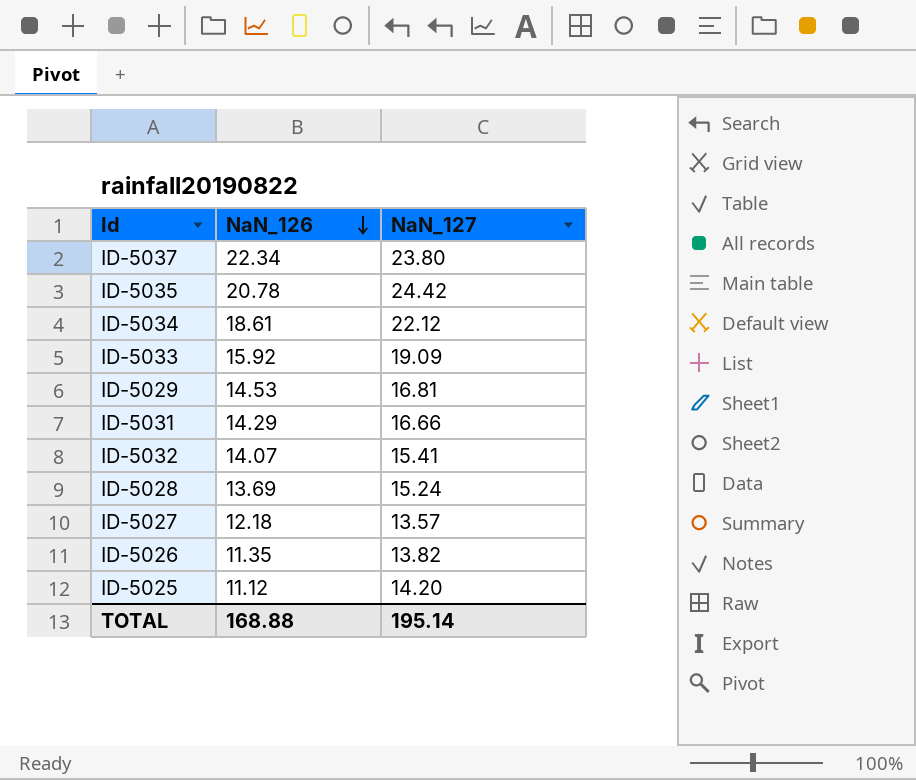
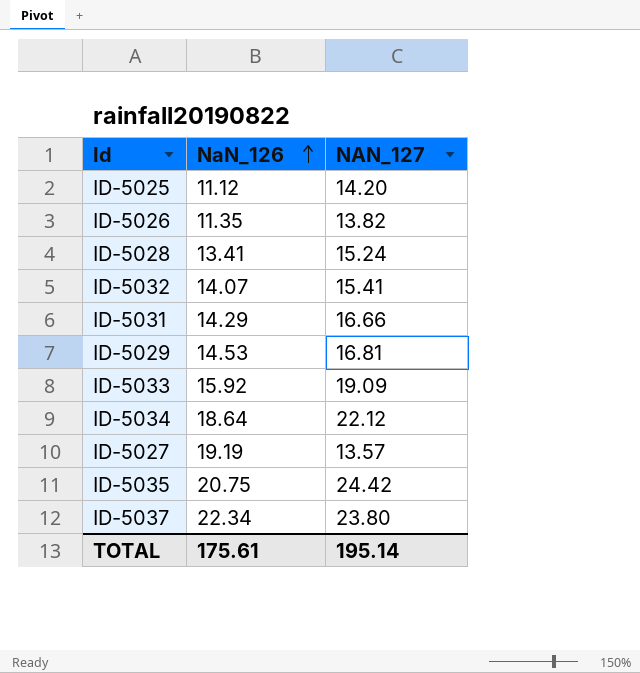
row order: NaN_126 descending -> NaN_126 ascending
column name: NaN_127 -> NAN_127
ID-5028 | NaN_126: 13.69 -> 13.41
ID-5034 | NaN_126: 18.61 -> 18.64
ID-5027 | NaN_126: 12.18 -> 19.19
ID-5035 | NaN_126: 20.78 -> 20.75
TOTAL | NaN_126: 168.88 -> 175.61

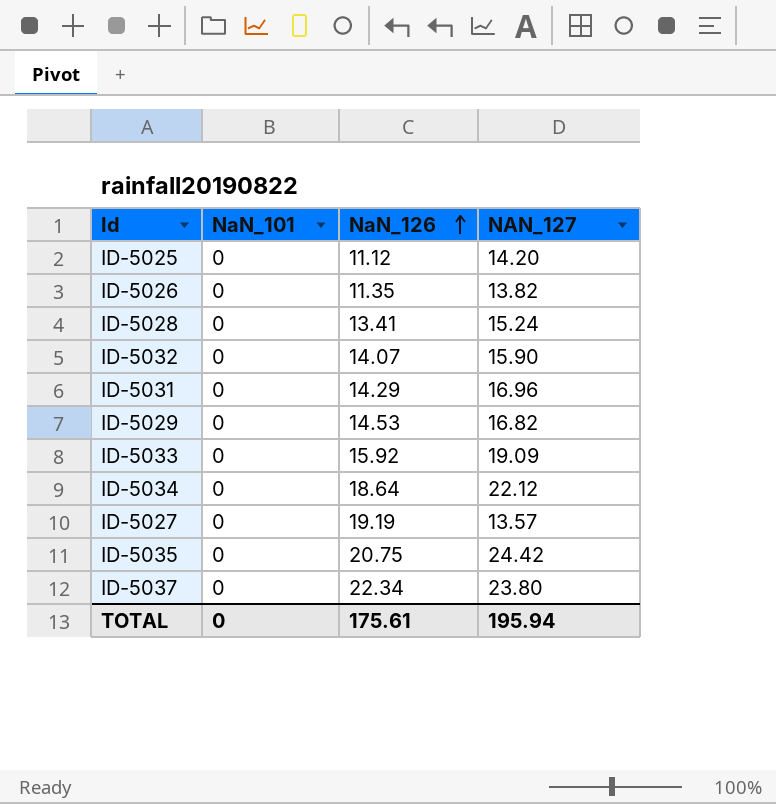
column NaN_101 | position: none -> 2
ID-5032 | NAN_127: 15.41 -> 15.90
ID-5031 | NAN_127: 16.66 -> 16.96
ID-5029 | NAN_127: 16.81 -> 16.82
TOTAL | NAN_127: 195.14 -> 195.94

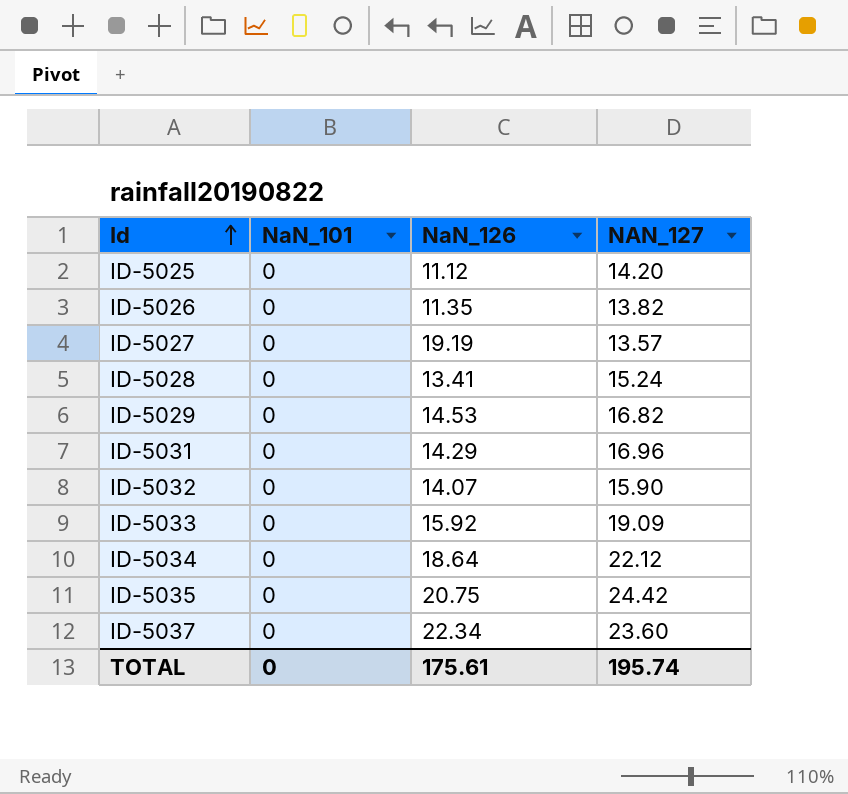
row order: NaN_126 ascending -> Id ascending
ID-5037 | NAN_127: 23.80 -> 23.60
TOTAL | NAN_127: 195.94 -> 195.74

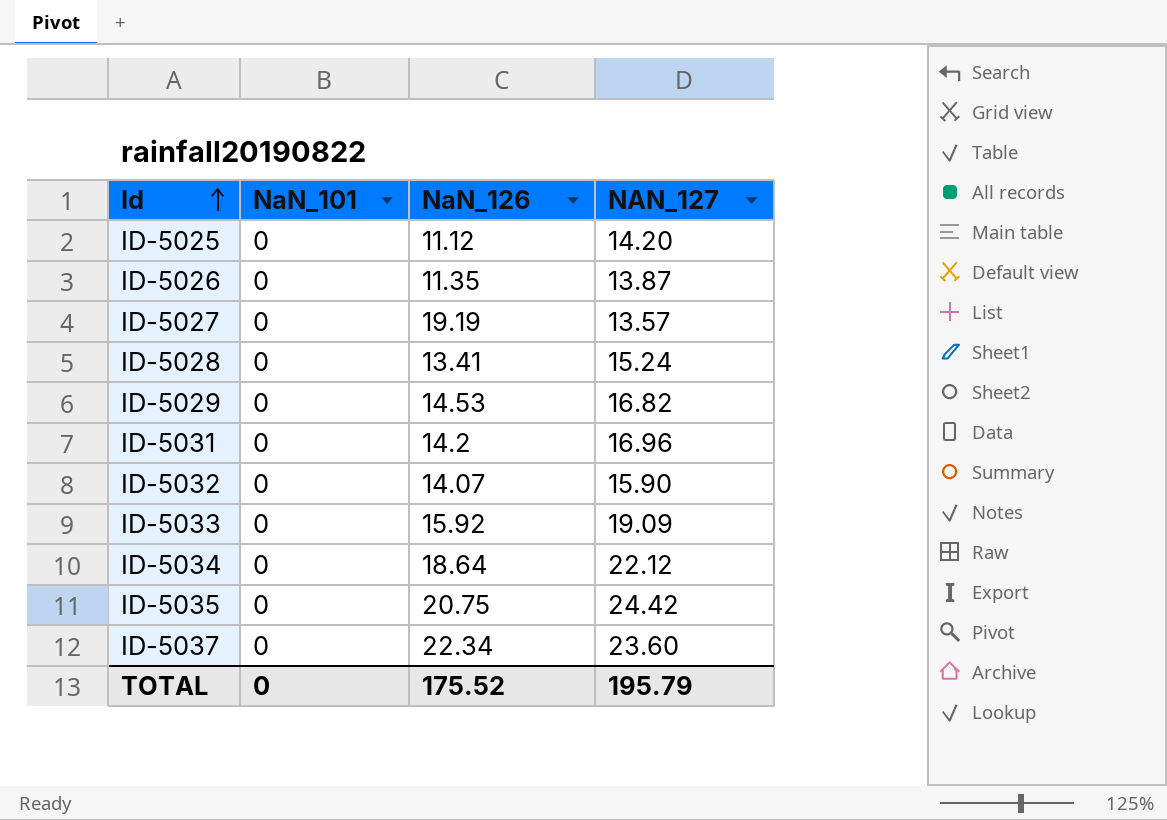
ID-5026 | NAN_127: 13.82 -> 13.87
ID-5031 | NaN_126: 14.29 -> 14.2
TOTAL | NaN_126: 175.61 -> 175.52
TOTAL | NAN_127: 195.74 -> 195.79

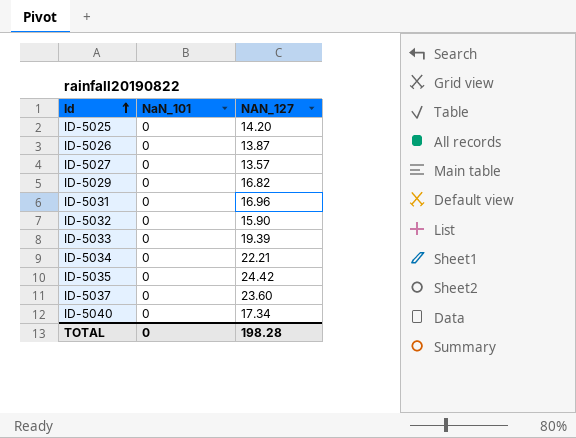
column NaN_126 | position: 3 -> none
row ID-5028: 0 | 13.41 | 15.24 -> none
ID-5033 | NAN_127: 19.09 -> 19.39
ID-5034 | NAN_127: 22.12 -> 22.21
row ID-5040: none -> 0 | 17.34
TOTAL | NAN_127: 195.79 -> 198.28

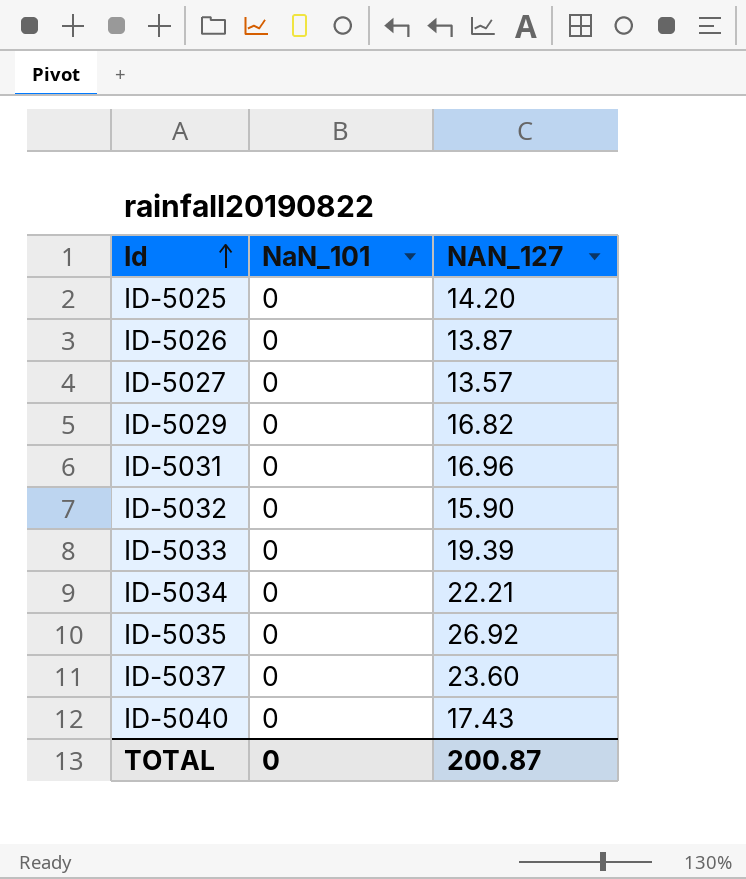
ID-5035 | NAN_127: 24.42 -> 26.92
ID-5040 | NAN_127: 17.34 -> 17.43
TOTAL | NAN_127: 198.28 -> 200.87

